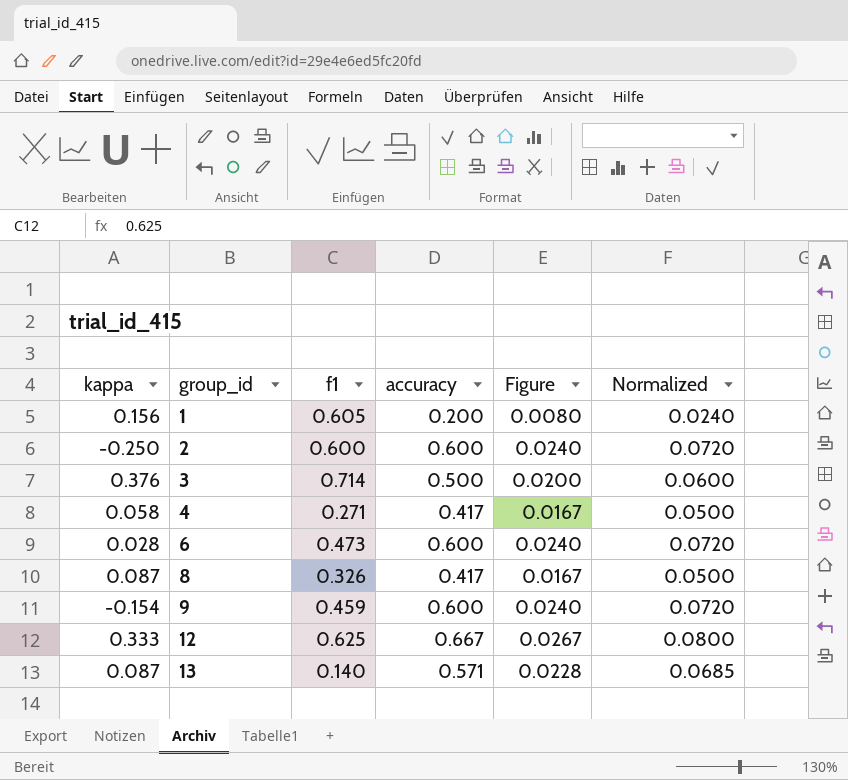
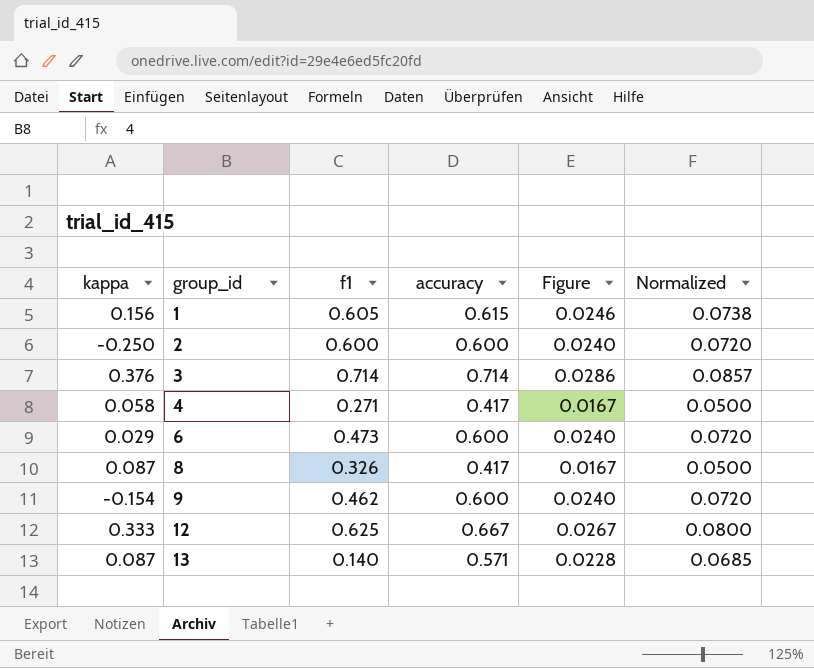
1 | accuracy: 0.200 -> 0.615
1 | Figure: 0.0080 -> 0.0246
1 | Normalized: 0.0240 -> 0.0738
3 | accuracy: 0.500 -> 0.714
3 | Figure: 0.0200 -> 0.0286
3 | Normalized: 0.0600 -> 0.0857
6 | kappa: 0.028 -> 0.029
9 | f1: 0.459 -> 0.462

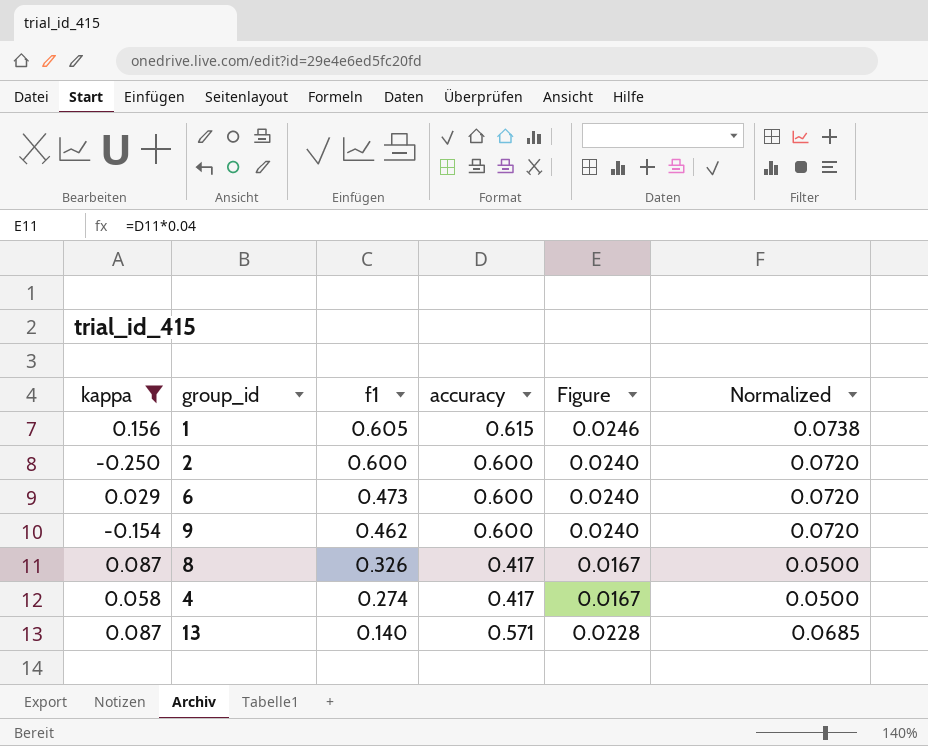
filter: none -> kappa <= 0.156
row order: group_id ascending -> f1 descending
4 | f1: 0.271 -> 0.274

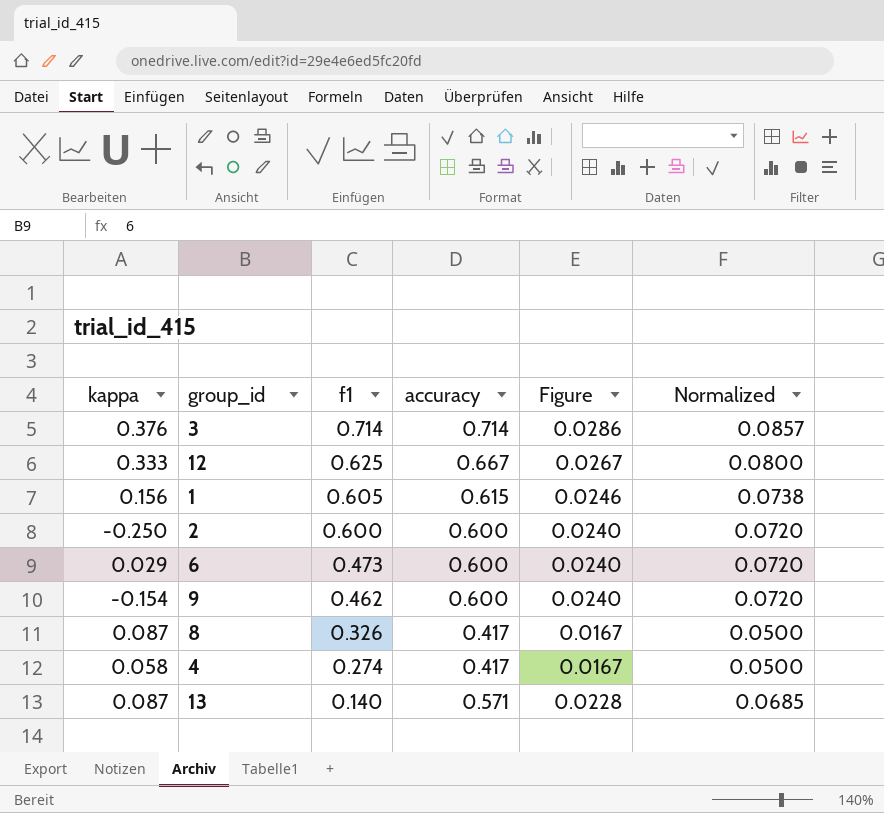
filter: kappa <= 0.156 -> none

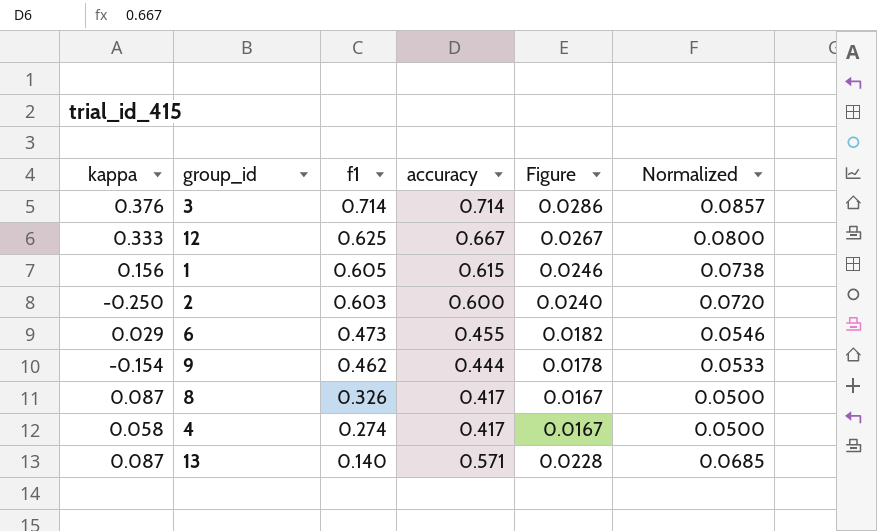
2 | f1: 0.600 -> 0.603
6 | accuracy: 0.600 -> 0.455
6 | Figure: 0.0240 -> 0.0182
6 | Normalized: 0.0720 -> 0.0546
9 | accuracy: 0.600 -> 0.444
9 | Figure: 0.0240 -> 0.0178
9 | Normalized: 0.0720 -> 0.0533

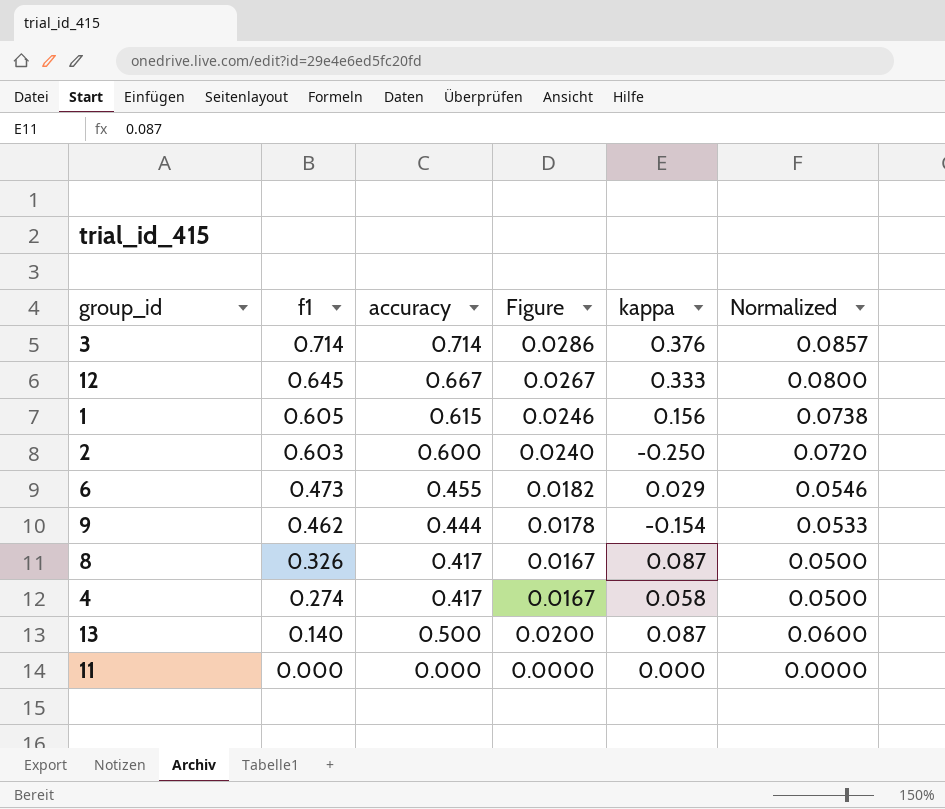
column kappa | position: 1 -> 5
12 | f1: 0.625 -> 0.645
13 | accuracy: 0.571 -> 0.500
13 | Figure: 0.0228 -> 0.0200
13 | Normalized: 0.0685 -> 0.0600
row 11: none -> 0.000 | 0.000 | 0.0000 | 0.000 | 0.0000

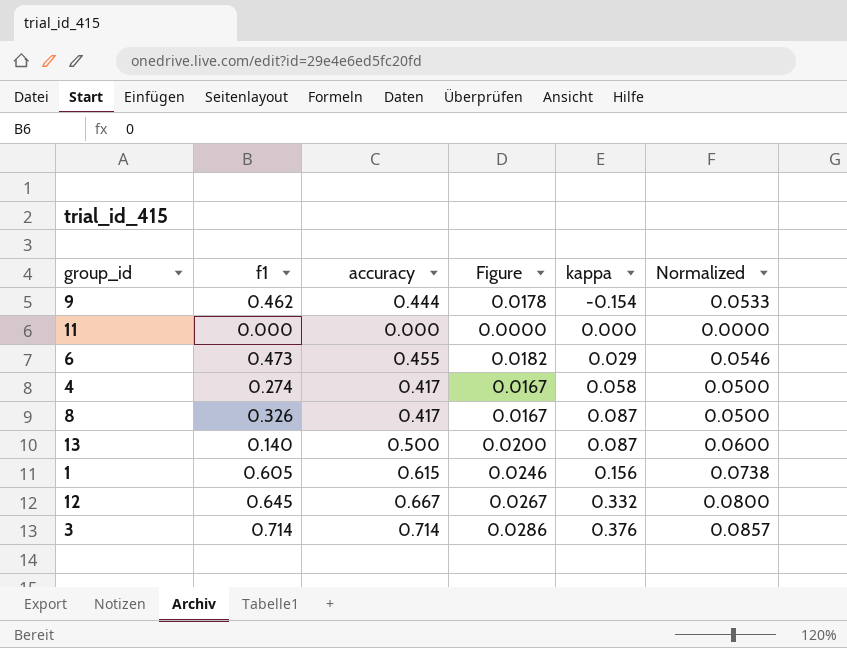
row order: f1 descending -> kappa ascending
row 2: 0.603 | 0.600 | 0.0240 | -0.250 | 0.0720 -> none
12 | kappa: 0.333 -> 0.332

